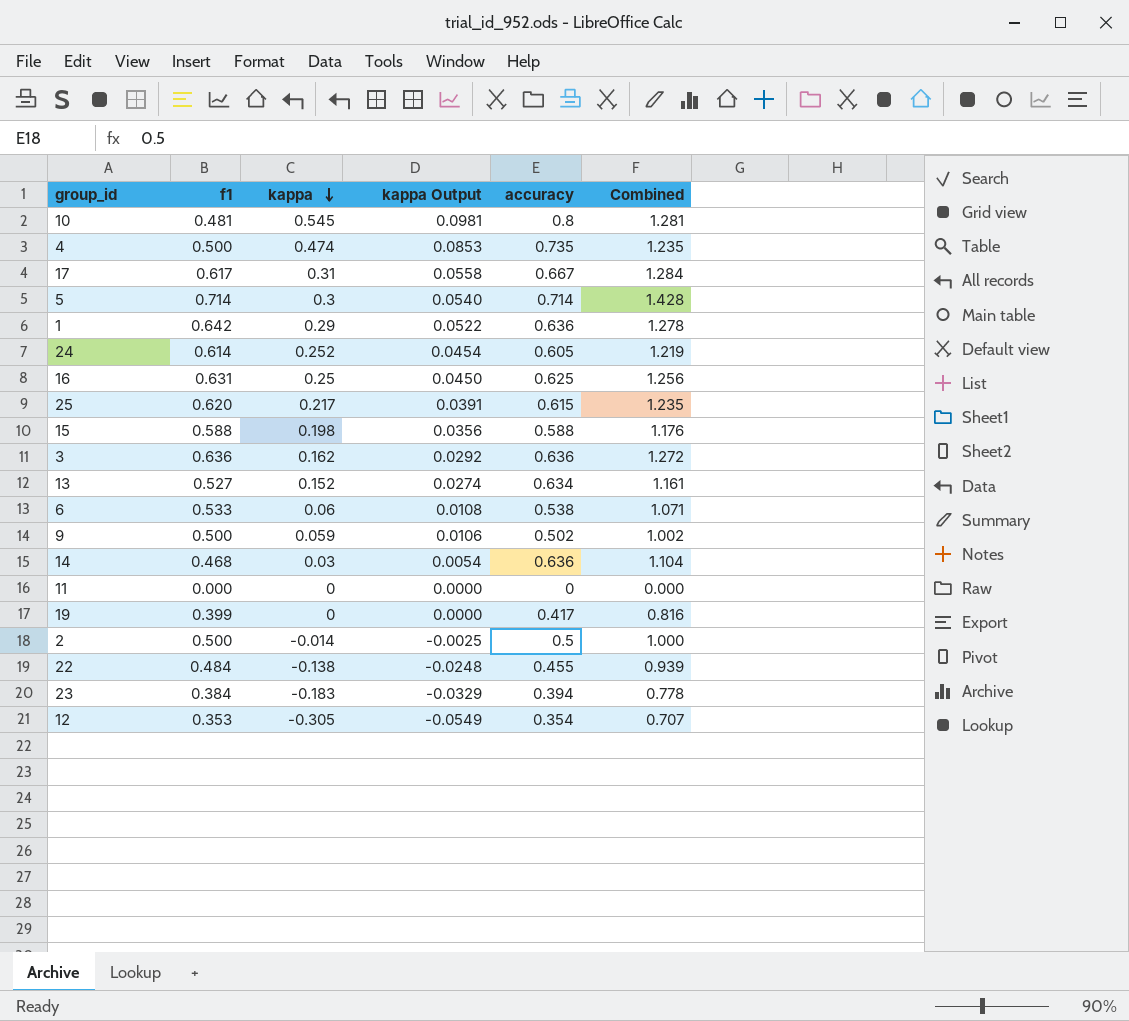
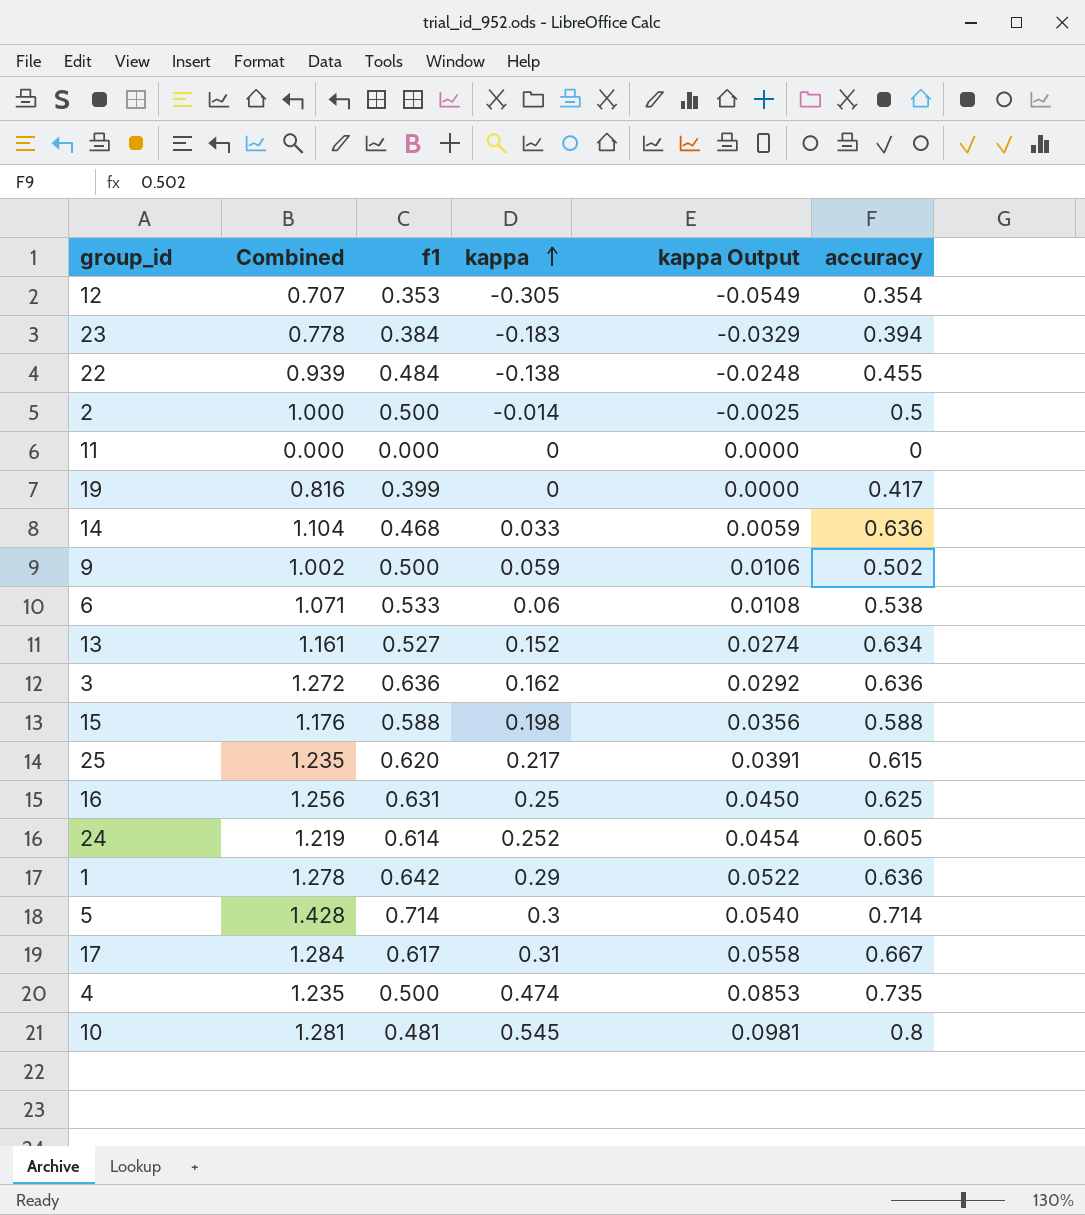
row order: kappa descending -> kappa ascending
column Combined | position: 6 -> 2
14 | kappa: 0.03 -> 0.033
14 | kappa Output: 0.0054 -> 0.0059

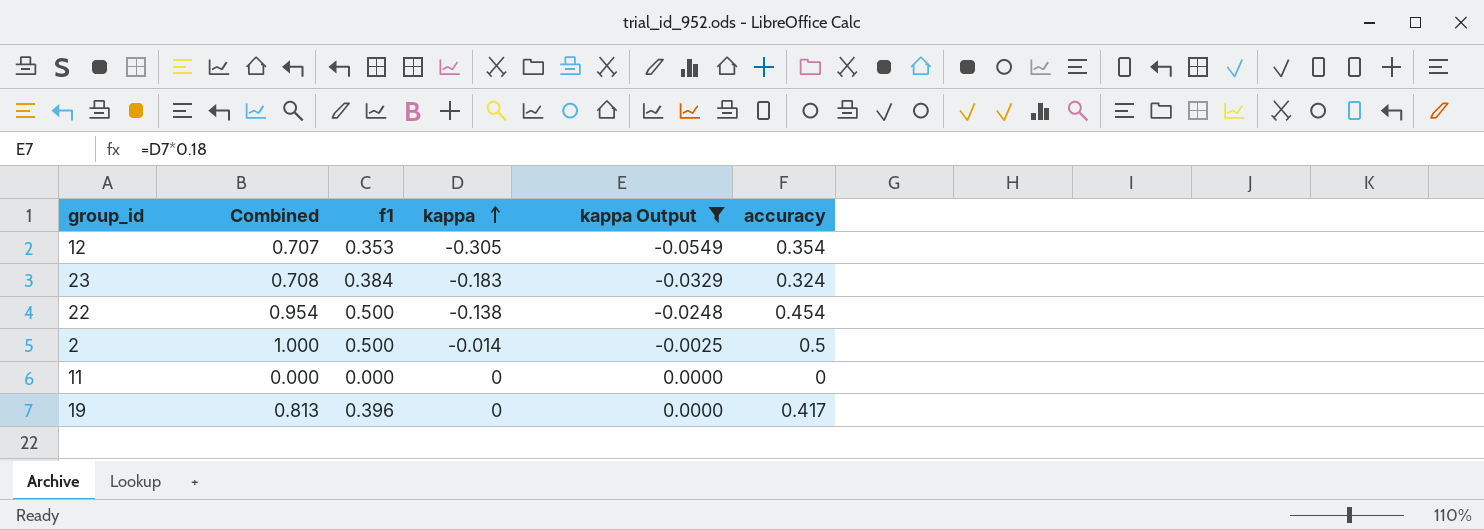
filter: none -> kappa Output <= 0.0000
23 | Combined: 0.778 -> 0.708
23 | accuracy: 0.394 -> 0.324
22 | Combined: 0.939 -> 0.954
22 | f1: 0.484 -> 0.500
22 | accuracy: 0.455 -> 0.454
19 | Combined: 0.816 -> 0.813
19 | f1: 0.399 -> 0.396

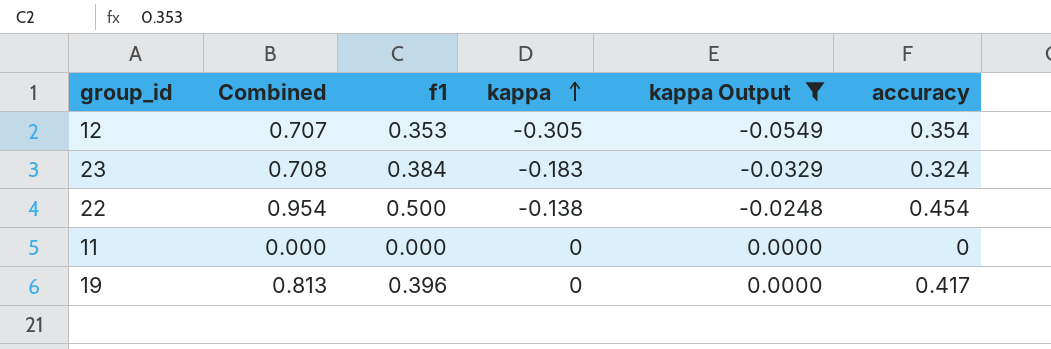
row 2: 1.000 | 0.500 | -0.014 | -0.0025 | 0.5 -> none

